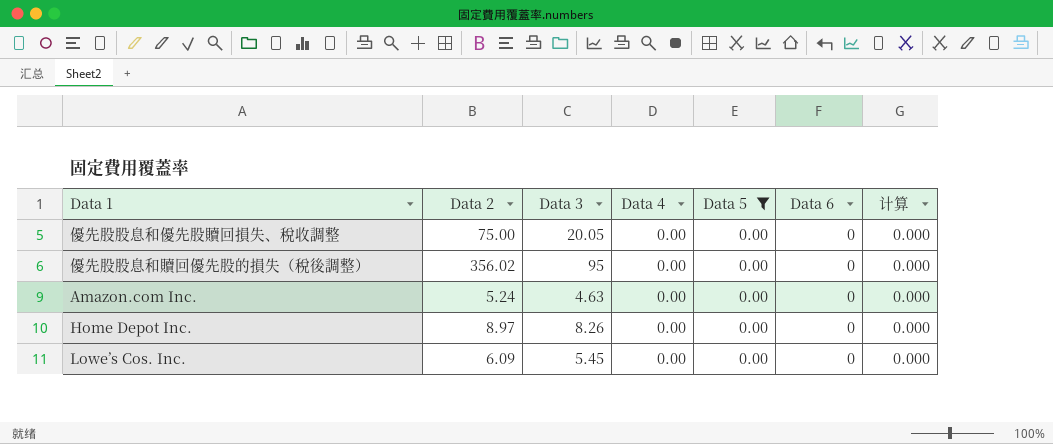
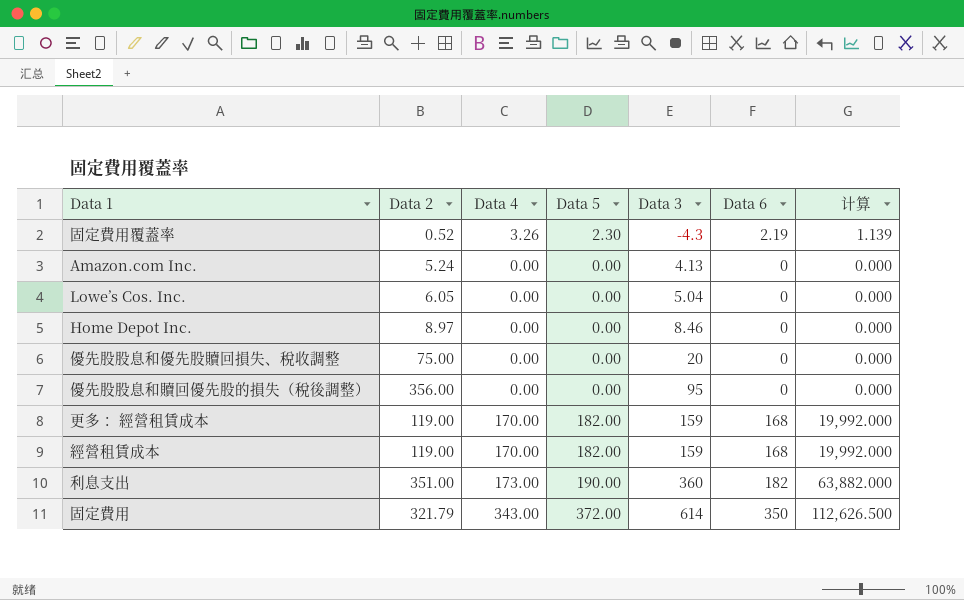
filter: Data 5 = 0.00 -> none
row order: none -> Data 3 ascending
column Data 3 | position: 3 -> 5
Amazon.com Inc. | Data 3: 4.63 -> 4.13
Lowe’s Cos. Inc. | Data 2: 6.09 -> 6.05
Lowe’s Cos. Inc. | Data 3: 5.45 -> 5.04
Home Depot Inc. | Data 3: 8.26 -> 8.46
優先股股息和優先股贖回損失、稅收調整 | Data 3: 20.05 -> 20
優先股股息和贖回優先股的損失（稅後調整） | Data 2: 356.02 -> 356.00

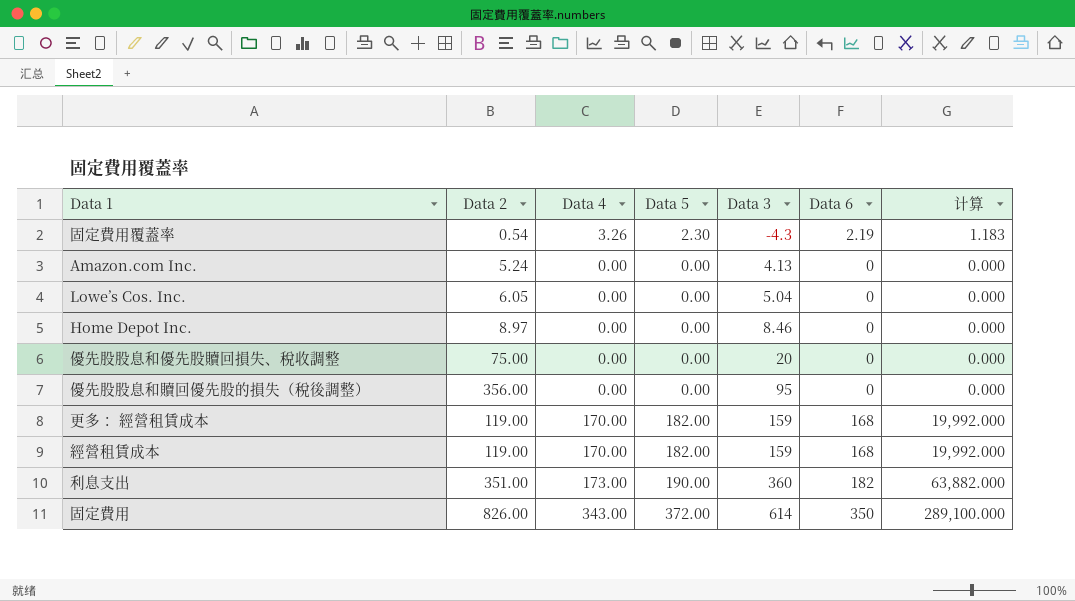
固定費用覆蓋率 | Data 2: 0.52 -> 0.54
固定費用覆蓋率 | 计算: 1.139 -> 1.183
固定費用 | Data 2: 321.79 -> 826.00
固定費用 | 计算: 112,626.500 -> 289,100.000

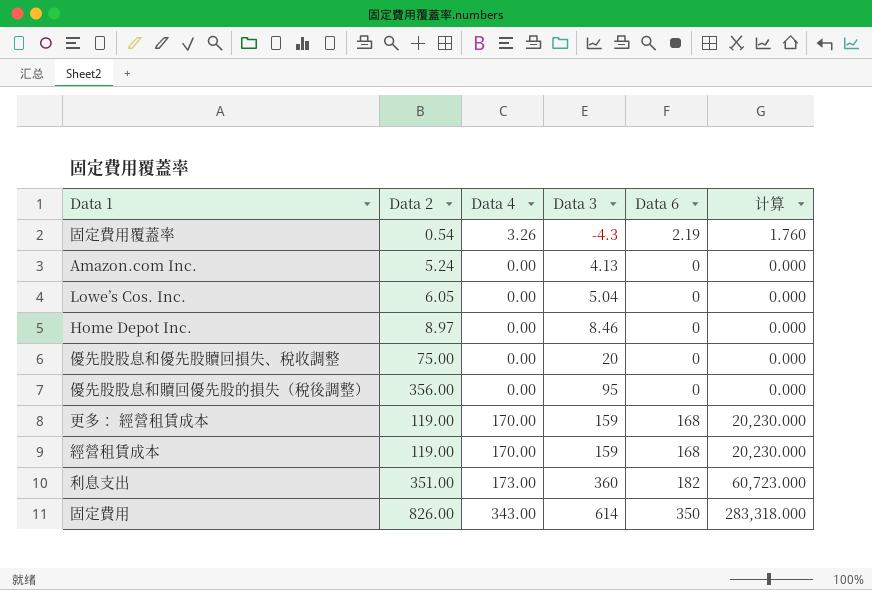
column Data 5 | position: 4 -> none
column 计算 | formula: [Data 2] * [Data 6] -> [Data 2] * [Data 4]

